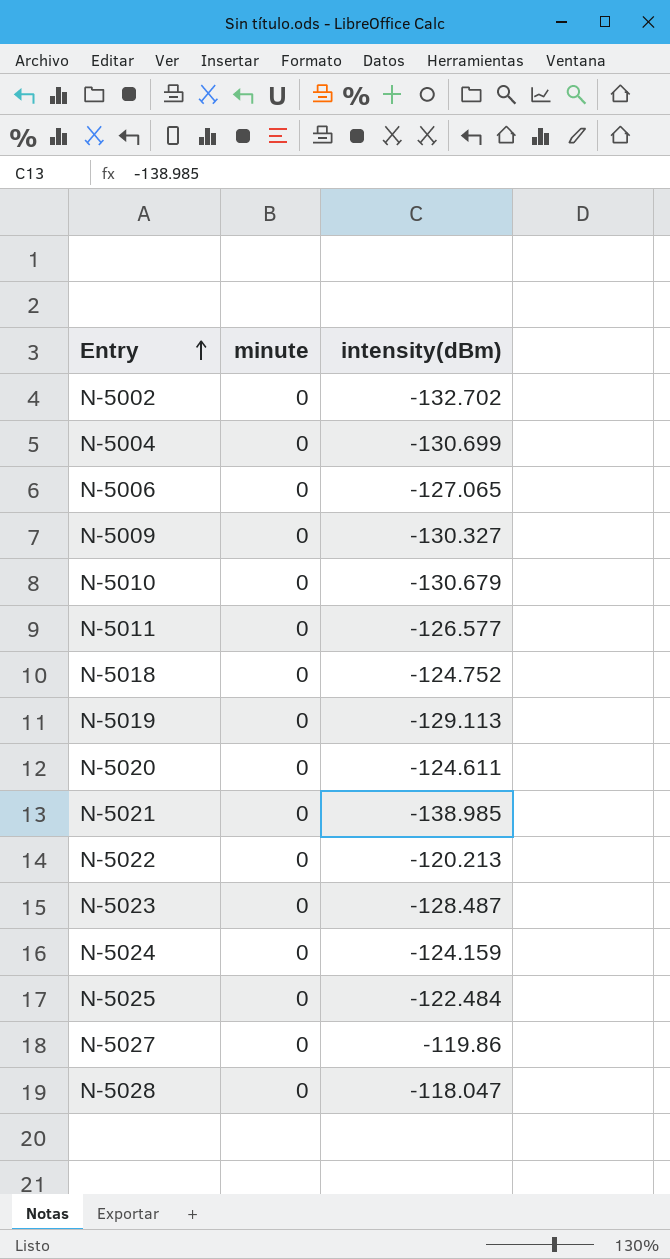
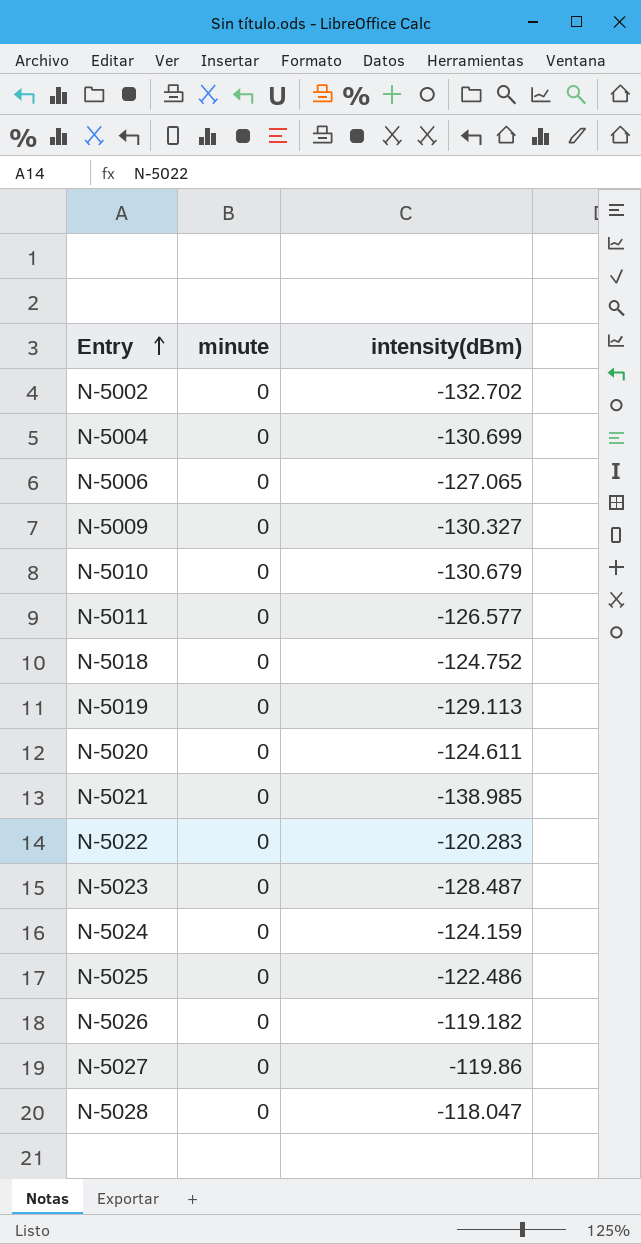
N-5022 | intensity(dBm): -120.213 -> -120.283
N-5025 | intensity(dBm): -122.484 -> -122.486
row N-5026: none -> 0 | -119.182

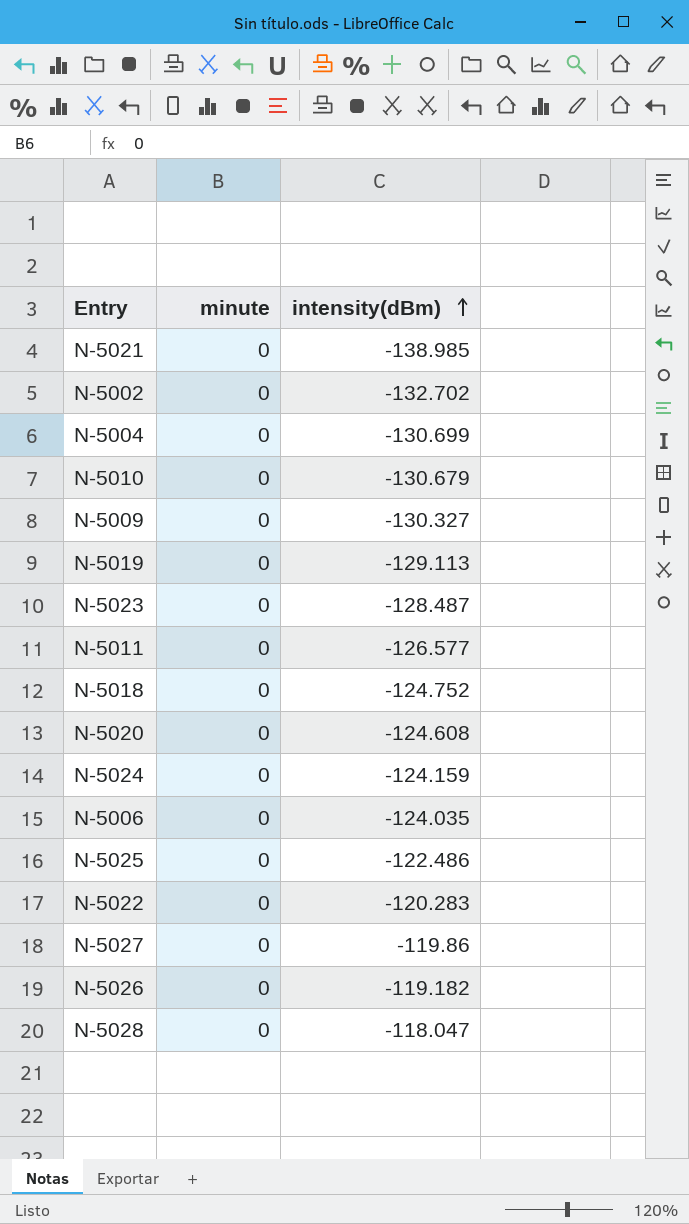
row order: Entry ascending -> intensity(dBm) ascending
N-5020 | intensity(dBm): -124.611 -> -124.608
N-5006 | intensity(dBm): -127.065 -> -124.035

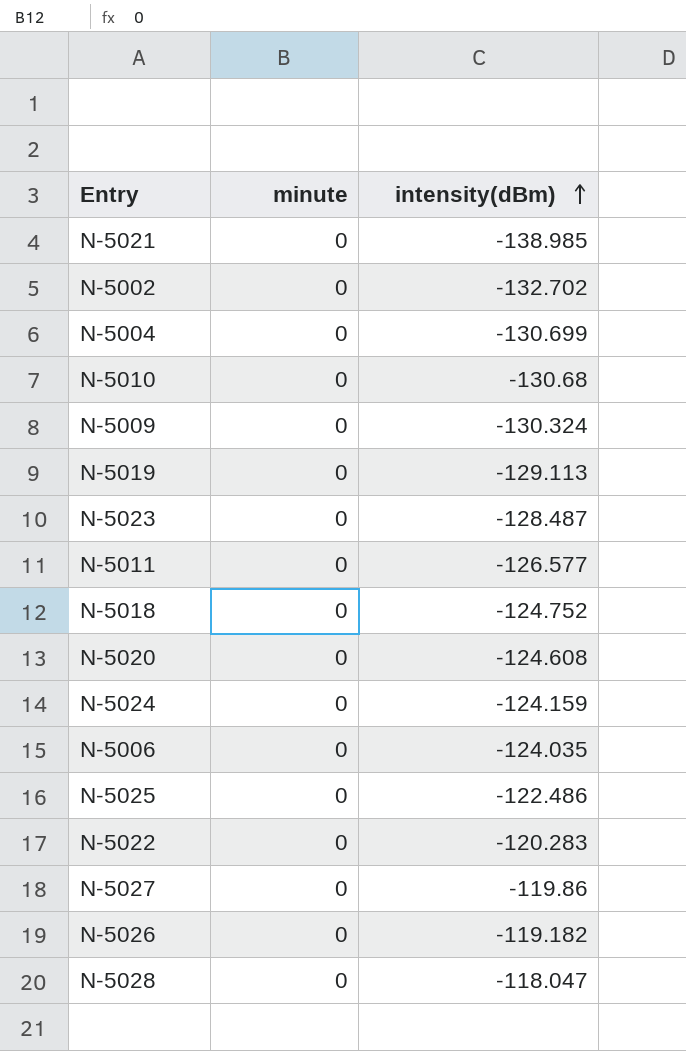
N-5010 | intensity(dBm): -130.679 -> -130.68
N-5009 | intensity(dBm): -130.327 -> -130.324

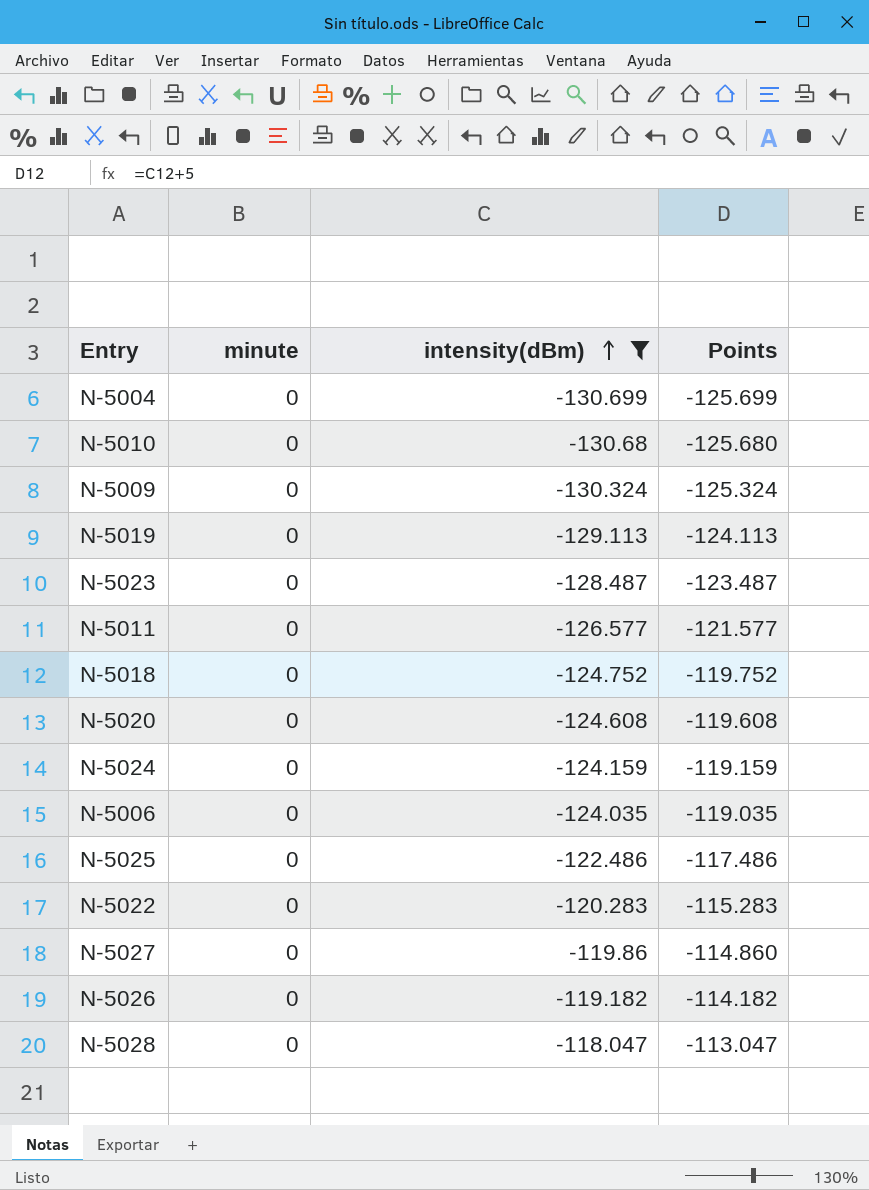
filter: none -> intensity(dBm) >= -130.699
column Points | formula: none -> [intensity(dBm)] + 5

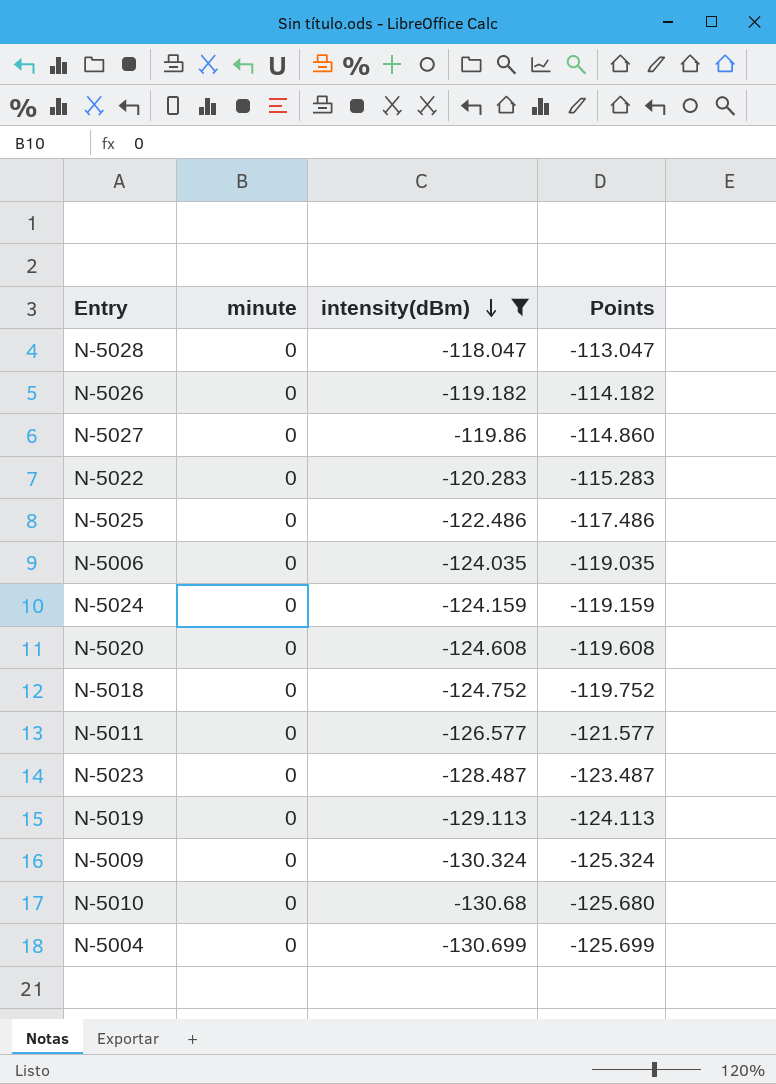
row order: intensity(dBm) ascending -> intensity(dBm) descending

